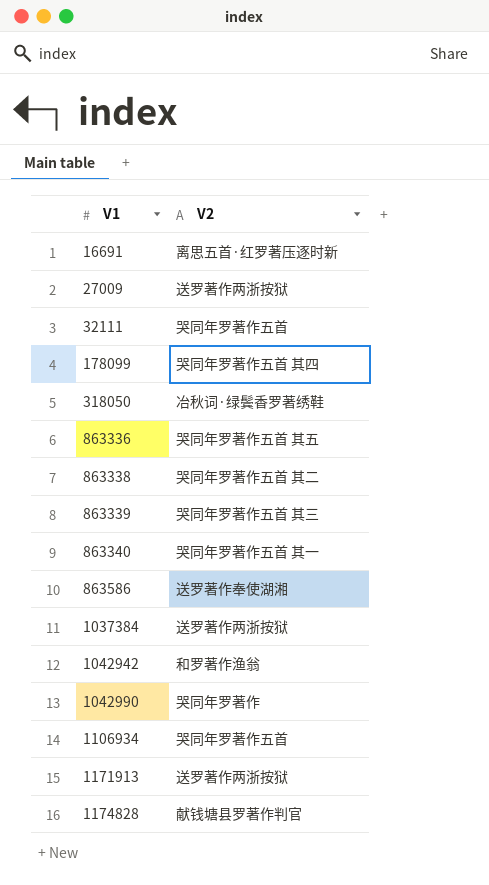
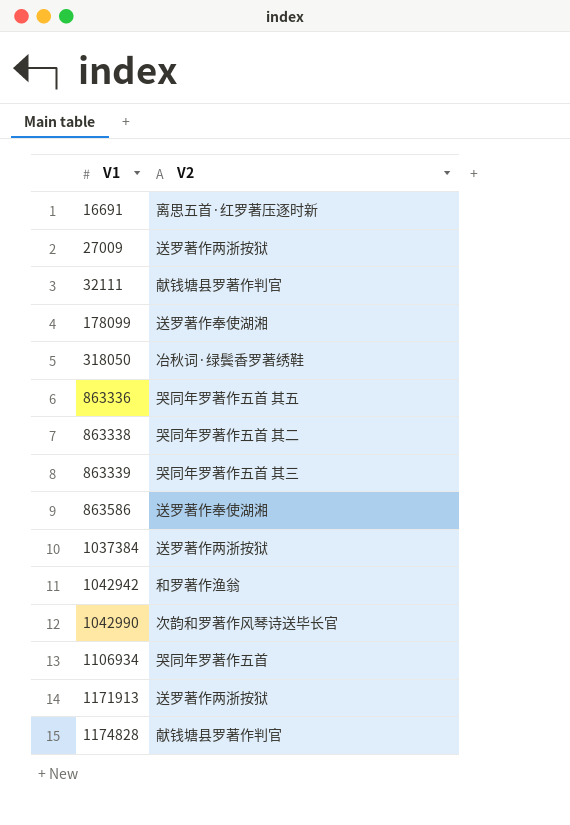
row 863340: 哭同年罗著作五首 其一 -> none
32111 | V2: 哭同年罗著作五首 -> 献钱塘县罗著作判官
178099 | V2: 哭同年罗著作五首 其四 -> 送罗著作奉使湖湘
1042990 | V2: 哭同年罗著作 -> 次韵和罗著作风琴诗送毕长官

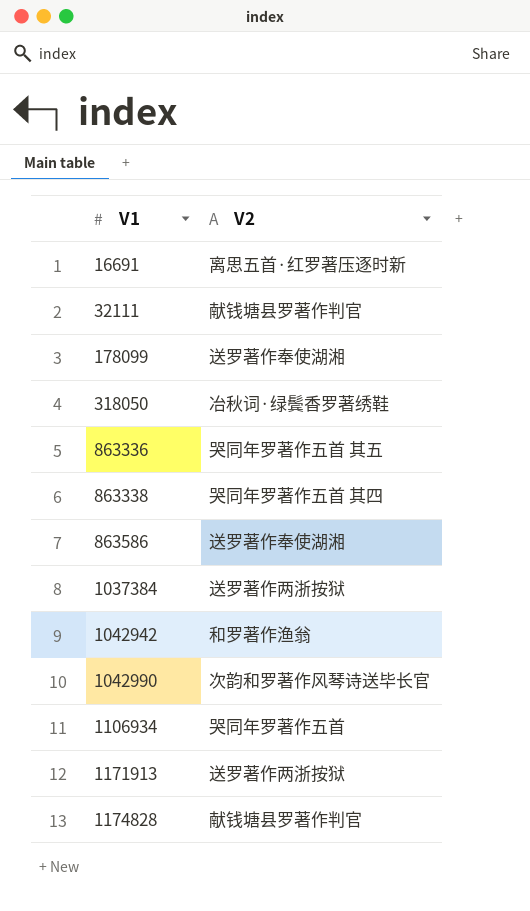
row 27009: 送罗著作两浙按狱 -> none
row 863339: 哭同年罗著作五首 其三 -> none
863338 | V2: 哭同年罗著作五首 其二 -> 哭同年罗著作五首 其四

